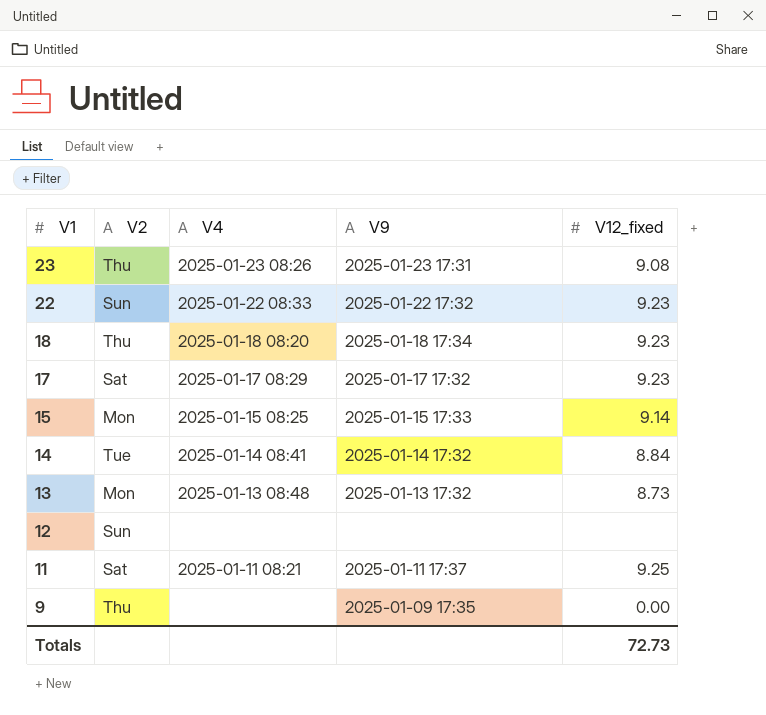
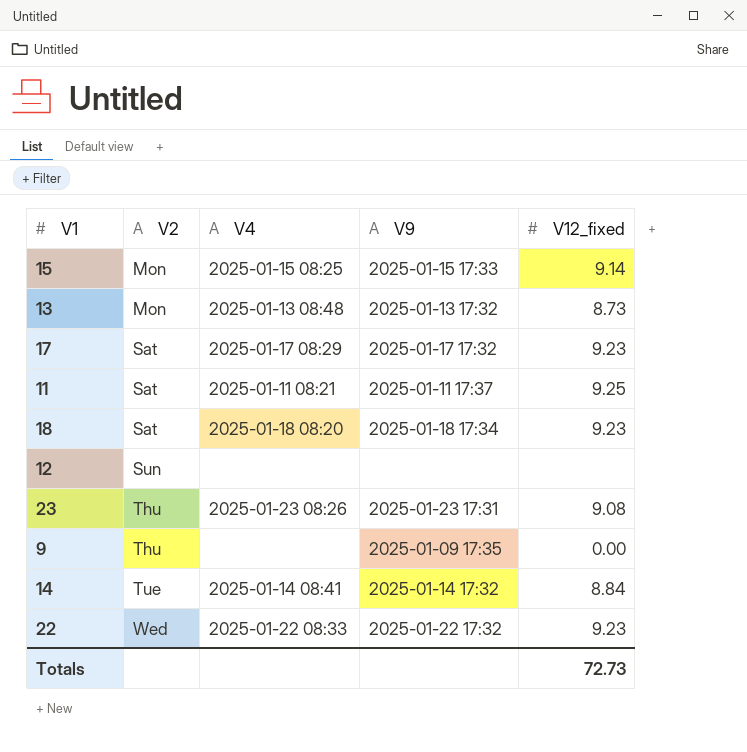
row order: V1 descending -> V2 ascending
18 | V2: Thu -> Sat
22 | V2: Sun -> Wed

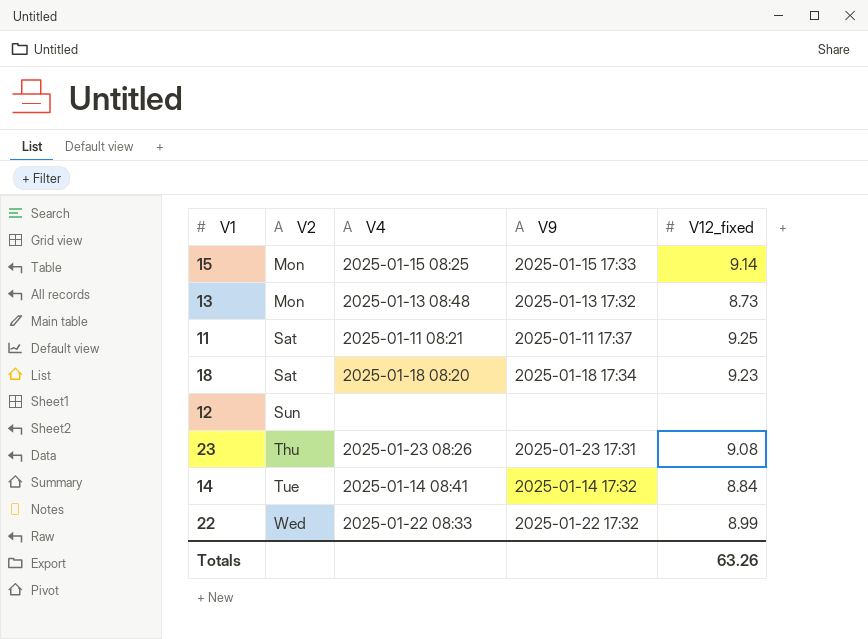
row 17: Sat | 2025-01-17 08:29 | 2025-01-17 17:32 | 9.23 -> none
row 9: Thu | none | 2025-01-09 17:35 | 0.00 -> none
22 | V12_fixed: 9.23 -> 8.99
Totals | V12_fixed: 72.73 -> 63.26

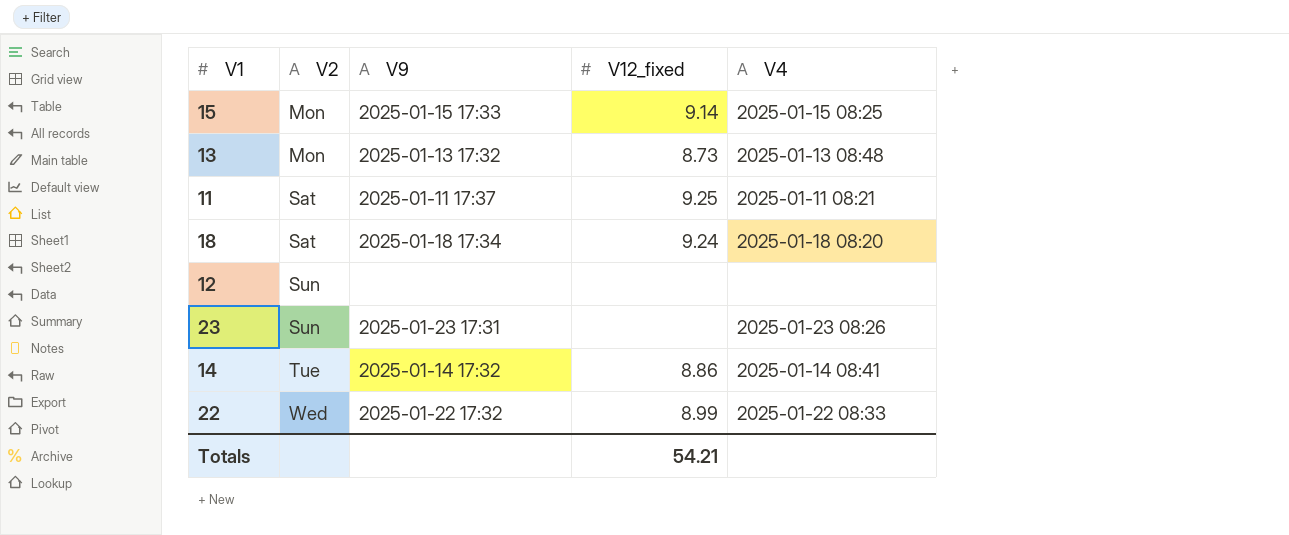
column V4 | position: 3 -> 5
18 | V12_fixed: 9.23 -> 9.24
23 | V2: Thu -> Sun
23 | V12_fixed: 9.08 -> none
14 | V12_fixed: 8.84 -> 8.86
Totals | V12_fixed: 63.26 -> 54.21

